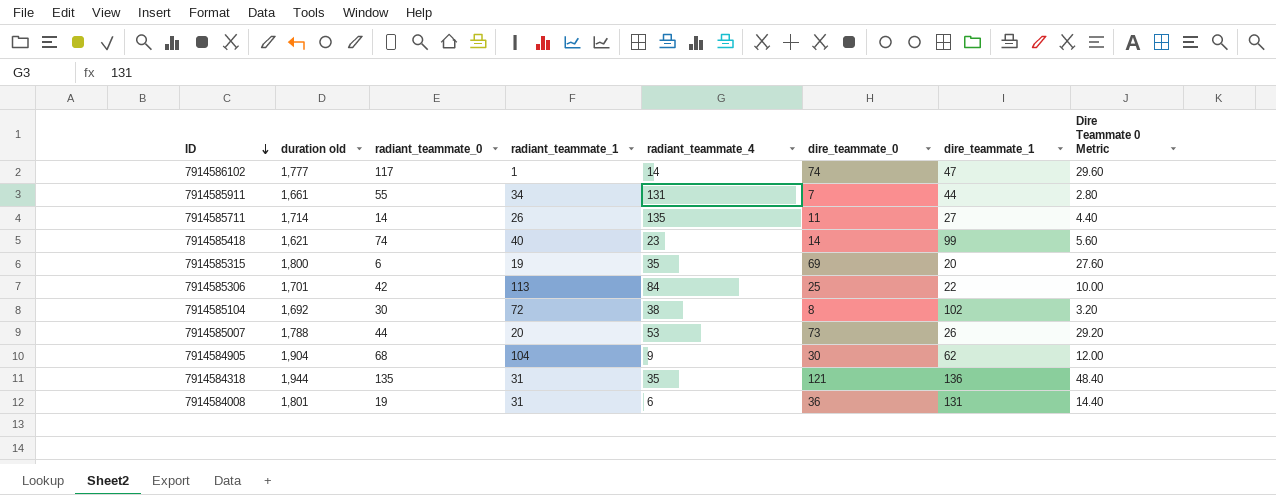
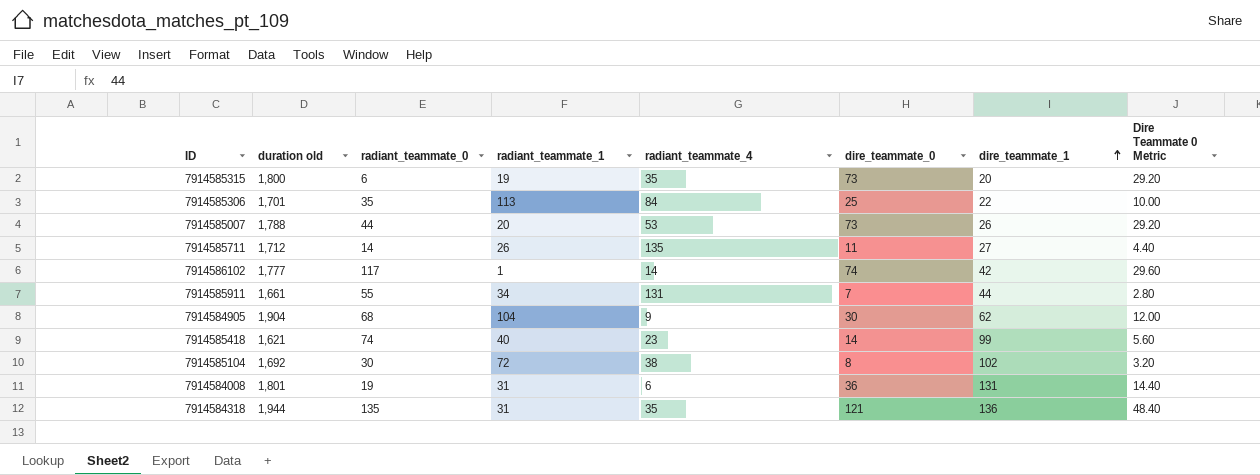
row order: ID descending -> dire_teammate_1 ascending
7914585315 | dire_teammate_0: 69 -> 73
7914585315 | Dire Teammate 0 Metric: 27.60 -> 29.20
7914585306 | radiant_teammate_0: 42 -> 35
7914585711 | duration old: 1,714 -> 1,712
7914586102 | dire_teammate_1: 47 -> 42

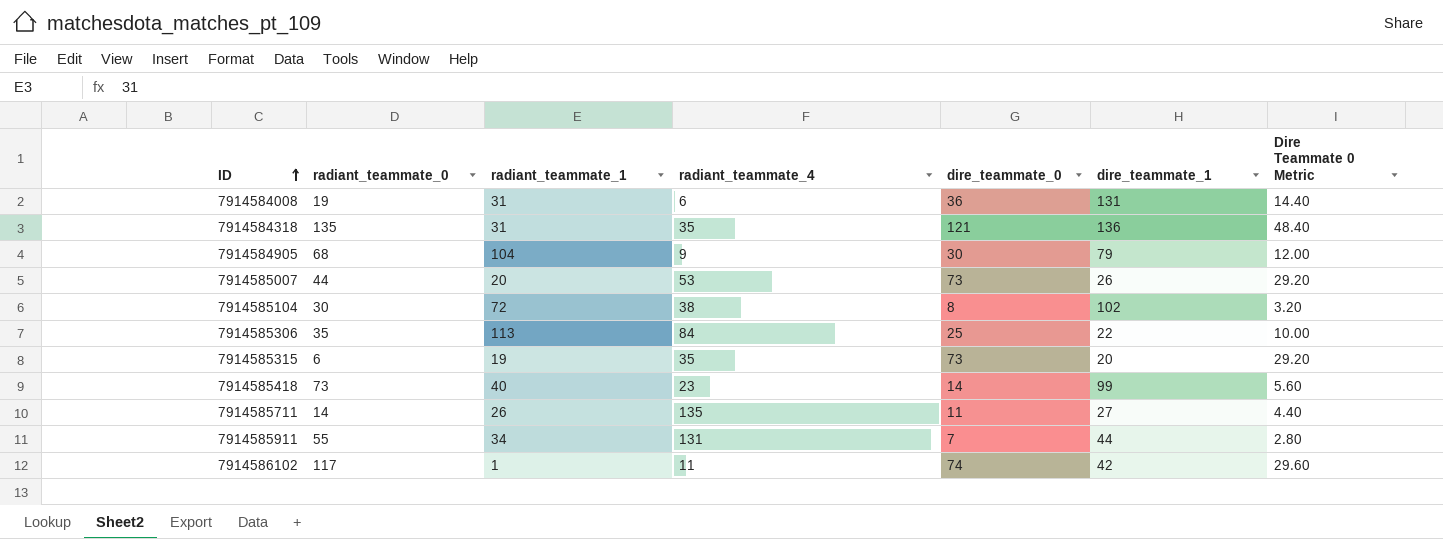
row order: dire_teammate_1 ascending -> ID ascending
column duration old | position: 2 -> none
7914584905 | dire_teammate_1: 62 -> 79
7914585418 | radiant_teammate_0: 74 -> 73
7914586102 | radiant_teammate_4: 14 -> 11

